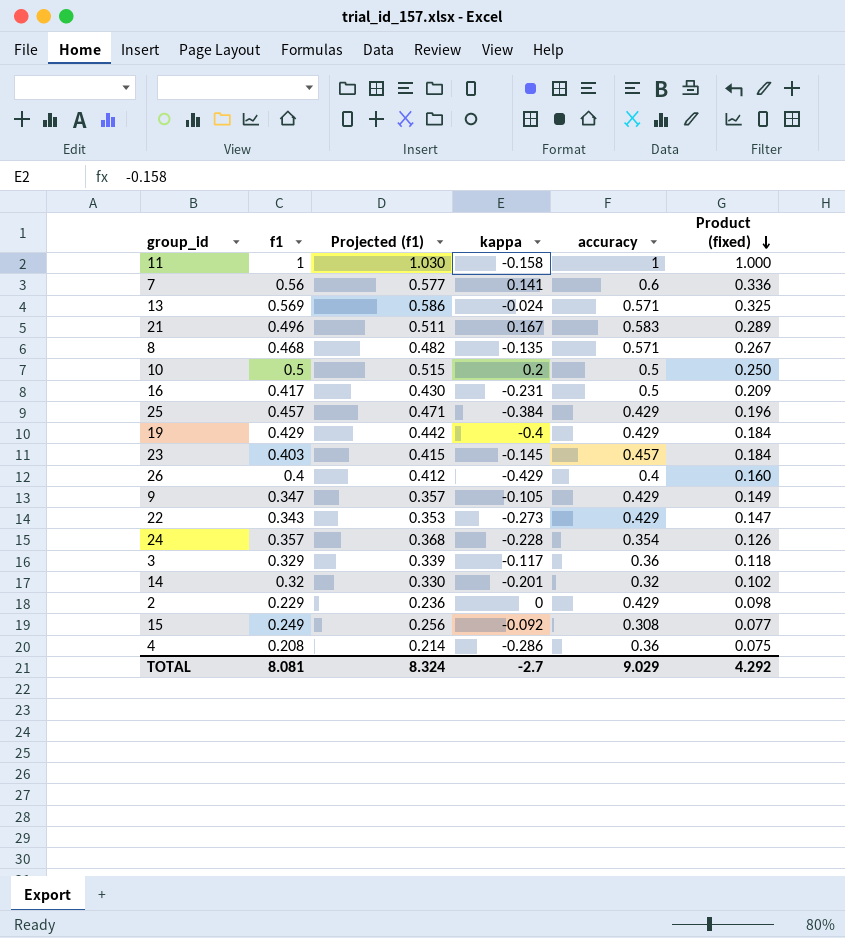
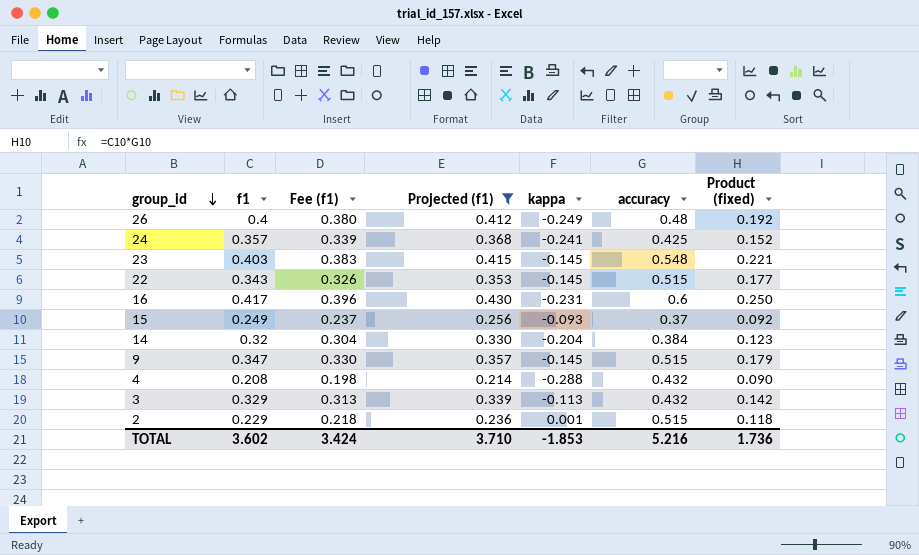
filter: none -> Projected (f1) <= 0.430
row order: Product (fixed) descending -> group_id descending
column Fee (f1) | formula: none -> [f1] * 0.95
26 | kappa: -0.429 -> -0.249
26 | accuracy: 0.4 -> 0.48
26 | Product (fixed): 0.160 -> 0.192
24 | kappa: -0.228 -> -0.241
24 | accuracy: 0.354 -> 0.425
24 | Product (fixed): 0.126 -> 0.152
23 | accuracy: 0.457 -> 0.548
23 | Product (fixed): 0.184 -> 0.221
22 | kappa: -0.273 -> -0.145
22 | accuracy: 0.429 -> 0.515
22 | Product (fixed): 0.147 -> 0.177
16 | accuracy: 0.5 -> 0.6
16 | Product (fixed): 0.209 -> 0.250
15 | kappa: -0.092 -> -0.093
15 | accuracy: 0.308 -> 0.37
15 | Product (fixed): 0.077 -> 0.092
14 | kappa: -0.201 -> -0.204
14 | accuracy: 0.32 -> 0.384
14 | Product (fixed): 0.102 -> 0.123
9 | kappa: -0.105 -> -0.145
9 | accuracy: 0.429 -> 0.515
9 | Product (fixed): 0.149 -> 0.179
4 | kappa: -0.286 -> -0.288
4 | accuracy: 0.36 -> 0.432
4 | Product (fixed): 0.075 -> 0.090
3 | kappa: -0.117 -> -0.113
3 | accuracy: 0.36 -> 0.432
3 | Product (fixed): 0.118 -> 0.142
2 | kappa: 0 -> 0.001
2 | accuracy: 0.429 -> 0.515
2 | Product (fixed): 0.098 -> 0.118
TOTAL | f1: 8.081 -> 3.602
TOTAL | Projected (f1): 8.324 -> 3.710
TOTAL | kappa: -2.7 -> -1.853
TOTAL | accuracy: 9.029 -> 5.216
TOTAL | Product (fixed): 4.292 -> 1.736

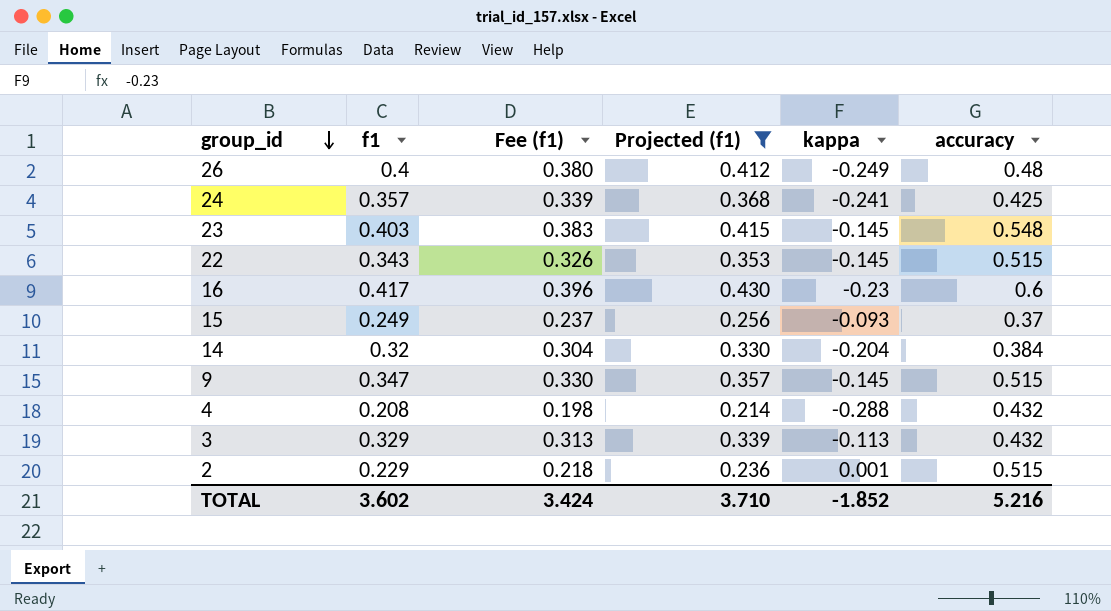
column Product (fixed) | formula: [f1] * [accuracy] -> none
16 | kappa: -0.231 -> -0.23
TOTAL | kappa: -1.853 -> -1.852

